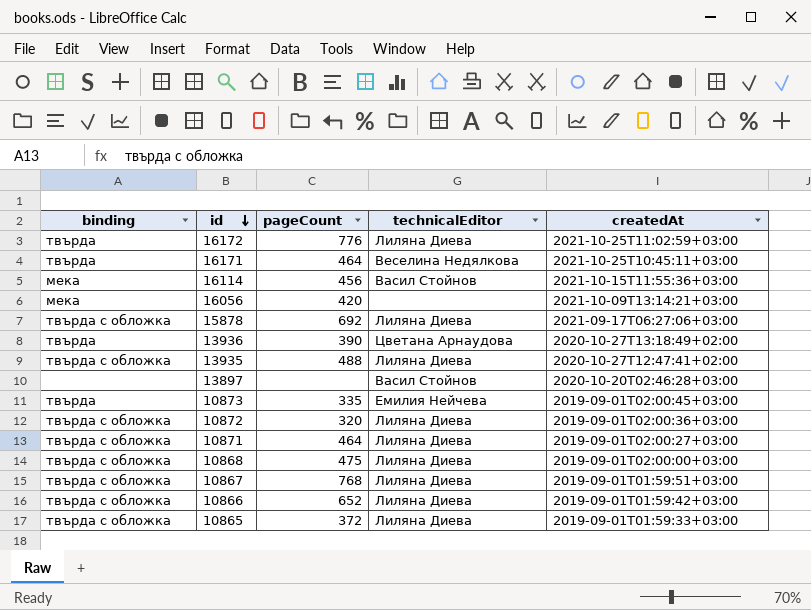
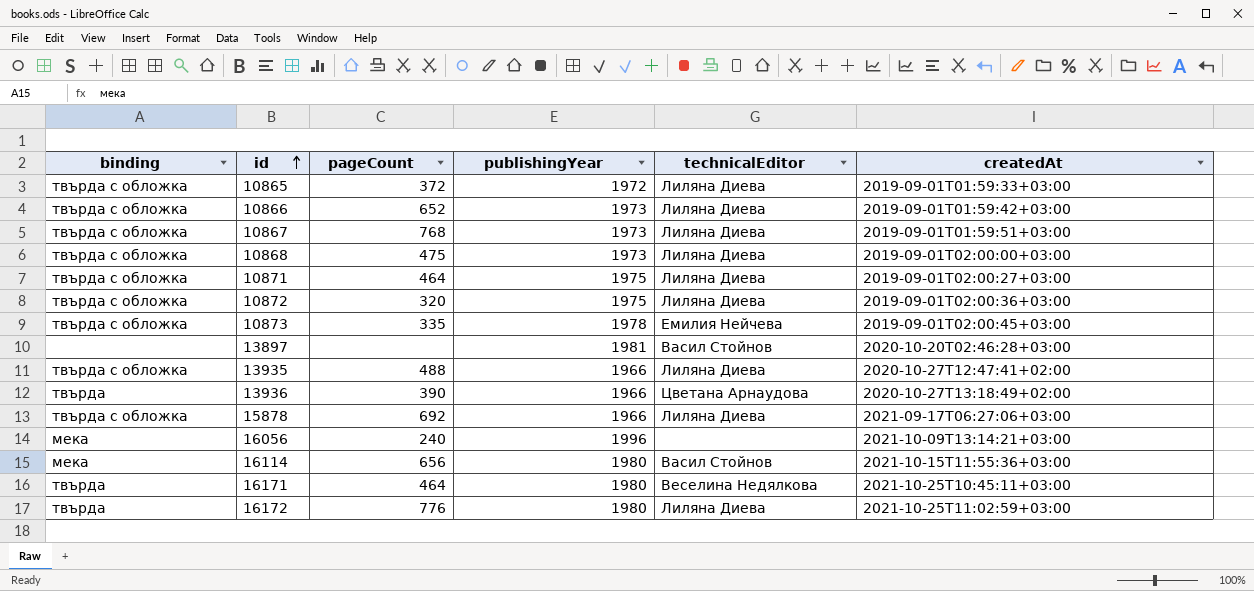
row order: id descending -> id ascending
column publishingYear | position: none -> 4
10873 | binding: твърда -> твърда с обложка
16056 | pageCount: 420 -> 240
16114 | pageCount: 456 -> 656

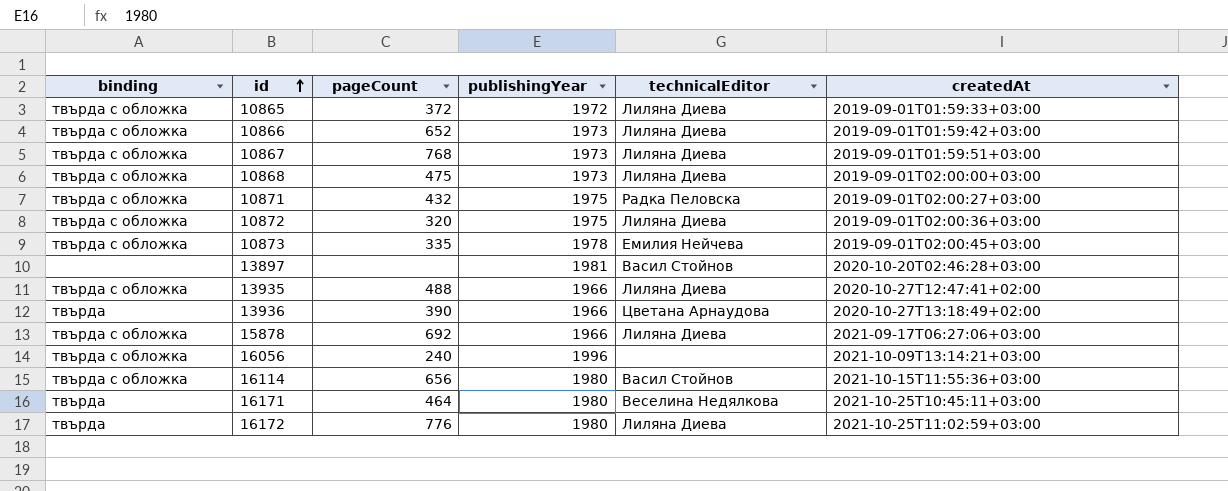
10871 | pageCount: 464 -> 432
10871 | technicalEditor: Лиляна Диева -> Радка Пеловска
16056 | binding: мека -> твърда с обложка
16114 | binding: мека -> твърда с обложка

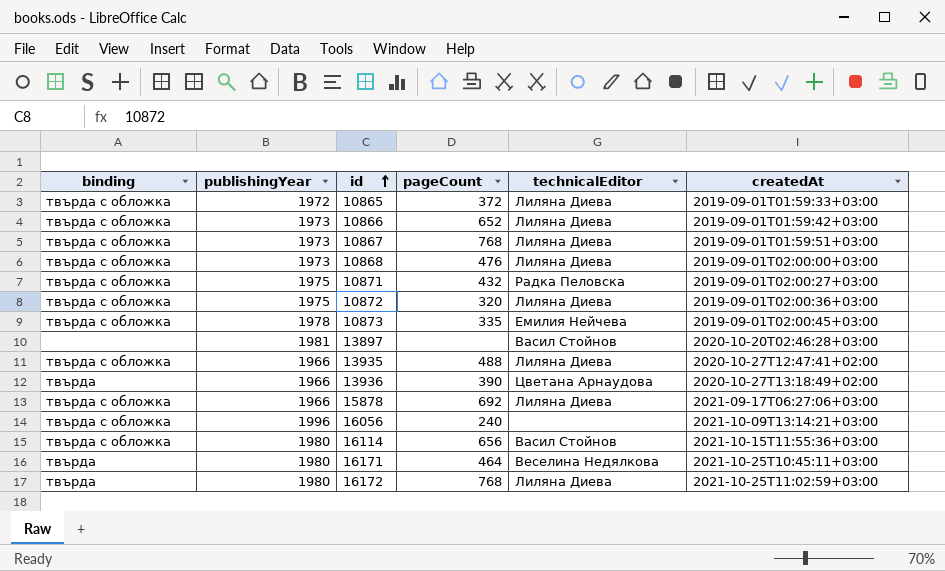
column publishingYear | position: 4 -> 2
10868 | pageCount: 475 -> 476
16172 | pageCount: 776 -> 768

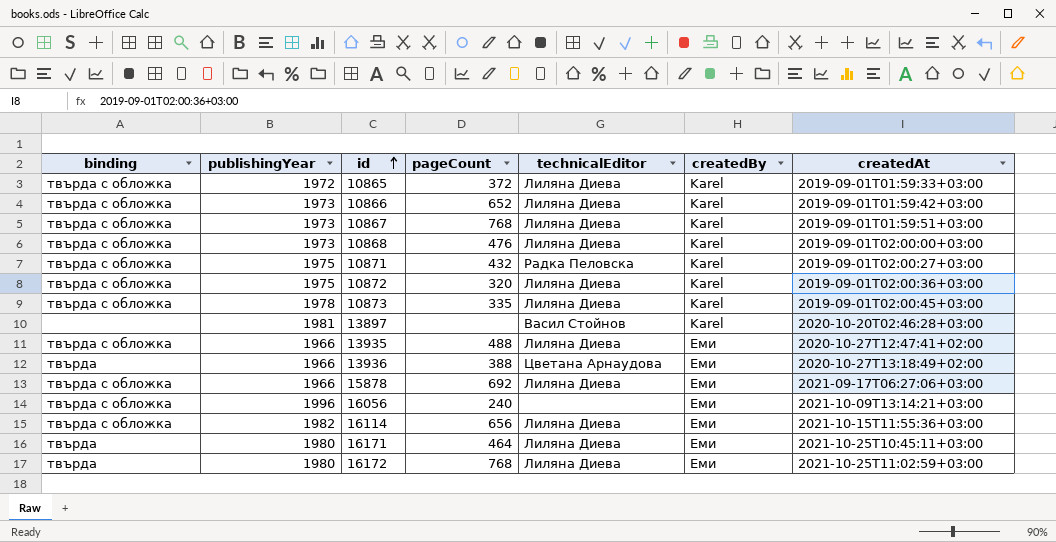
column createdBy | position: none -> 6
10873 | technicalEditor: Емилия Нейчева -> Лиляна Диева
13936 | pageCount: 390 -> 388
16114 | publishingYear: 1980 -> 1982
16114 | technicalEditor: Васил Стойнов -> Лиляна Диева
16171 | technicalEditor: Веселина Недялкова -> Лиляна Диева

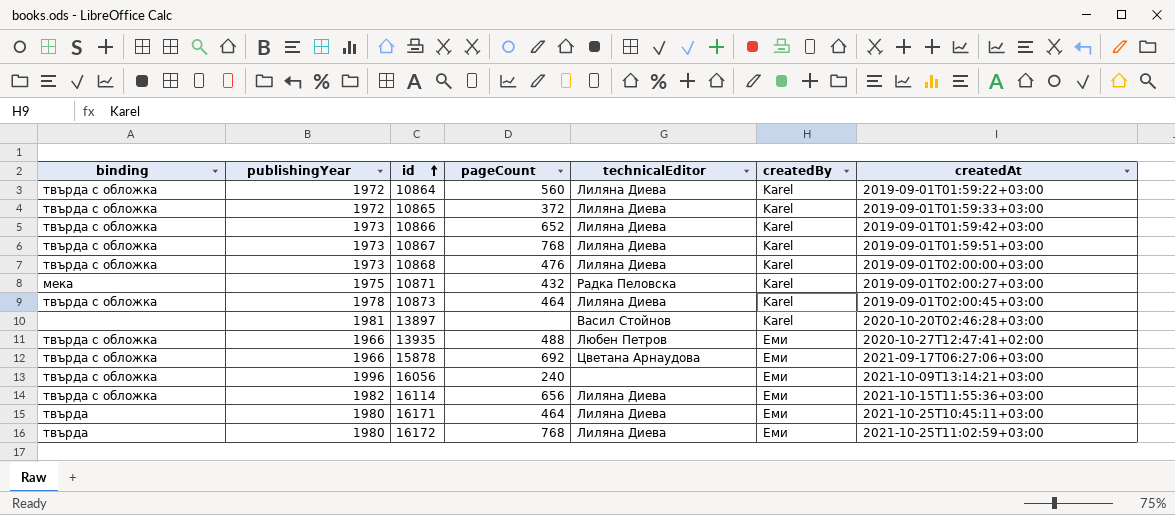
row 10872: твърда с обложка | 1975 | 320 | Лиляна Диева | Karel | 2019-09-01T02:00:36+03:00 -> none
row 13936: твърда | 1966 | 388 | Цветана Арнаудова | Еми | 2020-10-27T13:18:49+02:00 -> none
row 10864: none -> твърда с обложка | 1972 | 560 | Лиляна Диева | Karel | 2019-09-01T01:59:22+03:00
10871 | binding: твърда с обложка -> мека
10873 | pageCount: 335 -> 464
13935 | technicalEditor: Лиляна Диева -> Любен Петров
15878 | technicalEditor: Лиляна Диева -> Цветана Арнаудова

